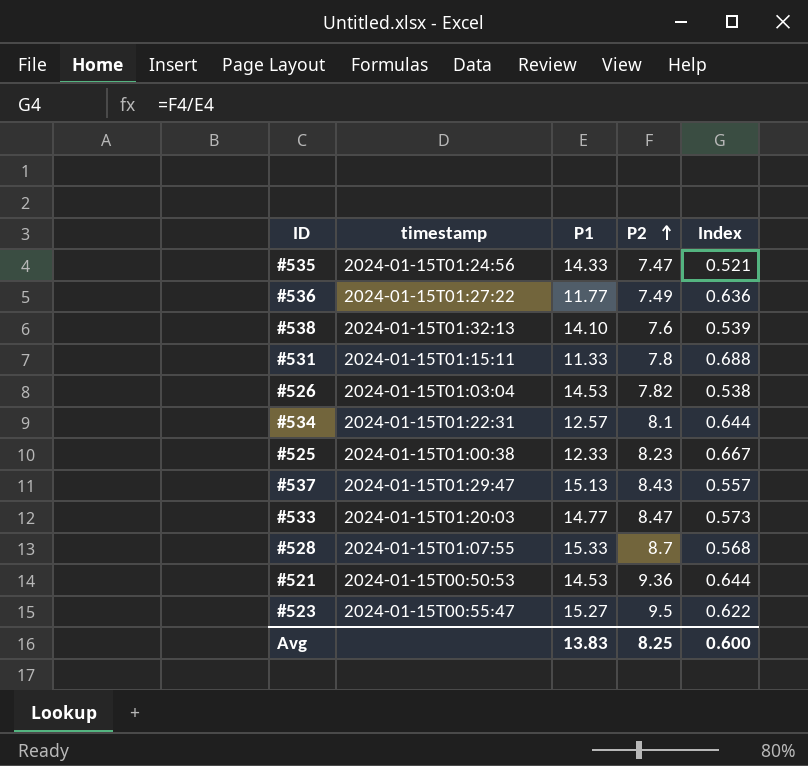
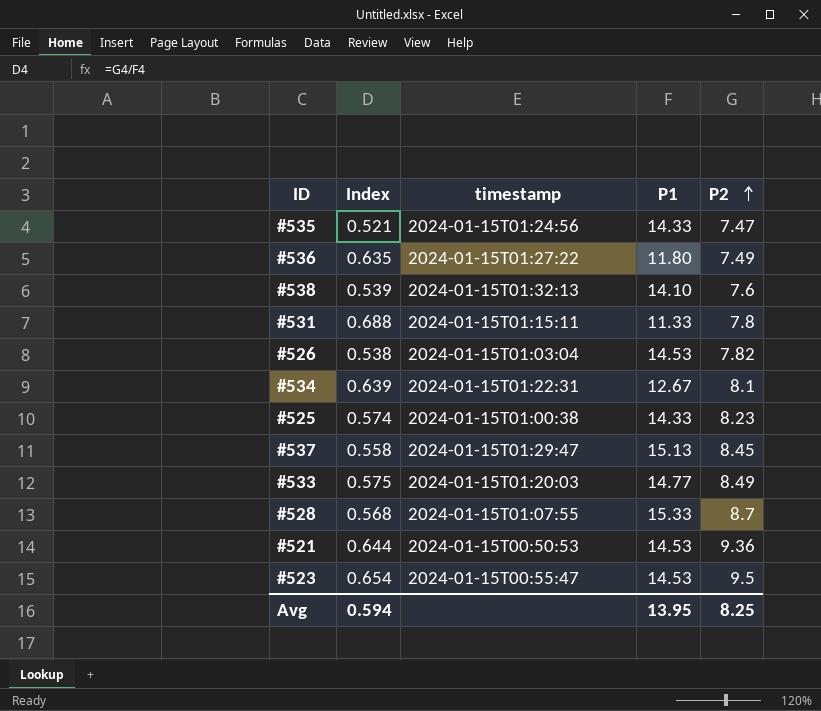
column Index | position: 5 -> 2
#536 | Index: 0.636 -> 0.635
#536 | P1: 11.77 -> 11.80
#534 | Index: 0.644 -> 0.639
#534 | P1: 12.57 -> 12.67
#525 | Index: 0.667 -> 0.574
#525 | P1: 12.33 -> 14.33
#537 | Index: 0.557 -> 0.558
#537 | P2: 8.43 -> 8.45
#533 | Index: 0.573 -> 0.575
#533 | P2: 8.47 -> 8.49
#523 | Index: 0.622 -> 0.654
#523 | P1: 15.27 -> 14.53
Avg | Index: 0.600 -> 0.594
Avg | P1: 13.83 -> 13.95

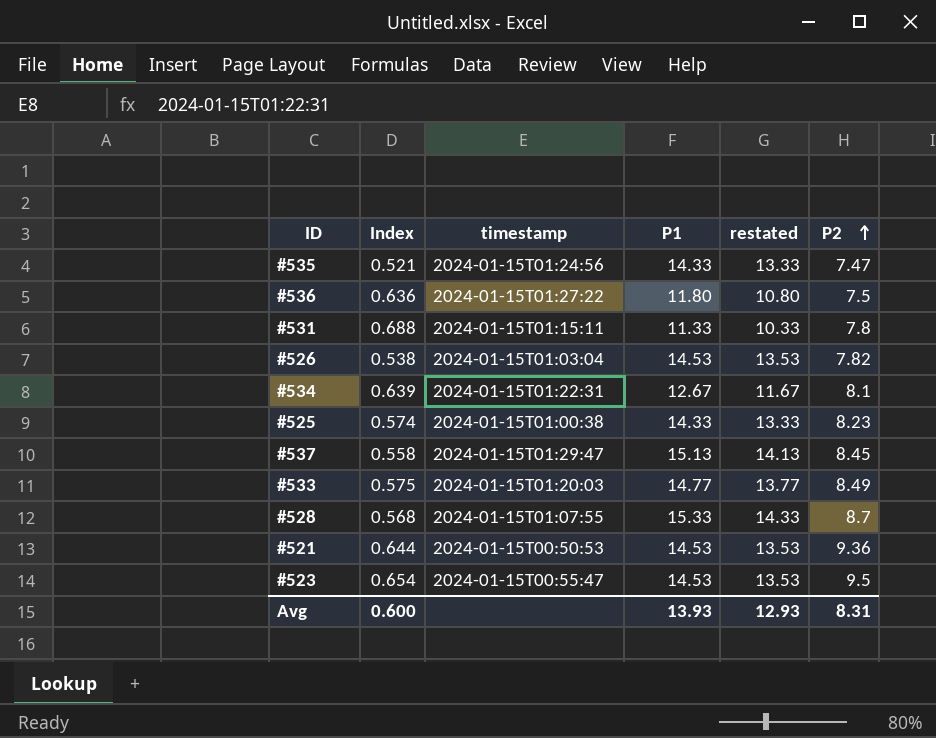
column restated | formula: none -> [P1] - 1
row #538: 0.539 | 2024-01-15T01:32:13 | 14.10 | 7.6 -> none
#536 | Index: 0.635 -> 0.636
#536 | P2: 7.49 -> 7.5
Avg | Index: 0.594 -> 0.600
Avg | P1: 13.95 -> 13.93
Avg | P2: 8.25 -> 8.31

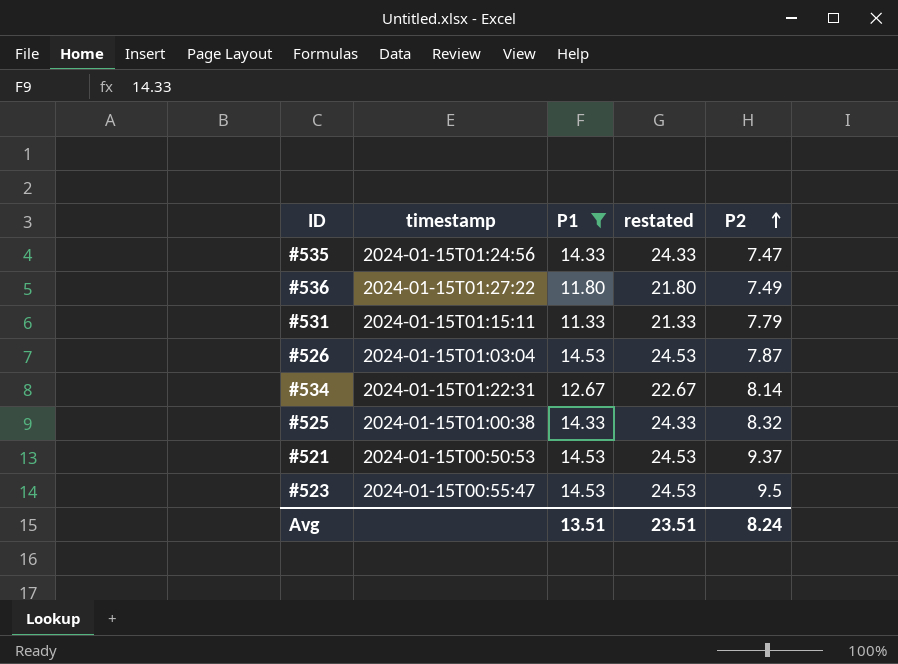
filter: none -> P1 <= 14.53
column Index | formula: [P2] / [P1] -> none
column restated | formula: [P1] - 1 -> [P1] + 10
#536 | P2: 7.5 -> 7.49
#531 | P2: 7.8 -> 7.79
#526 | P2: 7.82 -> 7.87
#534 | P2: 8.1 -> 8.14
#525 | P2: 8.23 -> 8.32
#521 | P2: 9.36 -> 9.37
Avg | P1: 13.93 -> 13.51
Avg | restated: 12.93 -> 23.51
Avg | P2: 8.31 -> 8.24

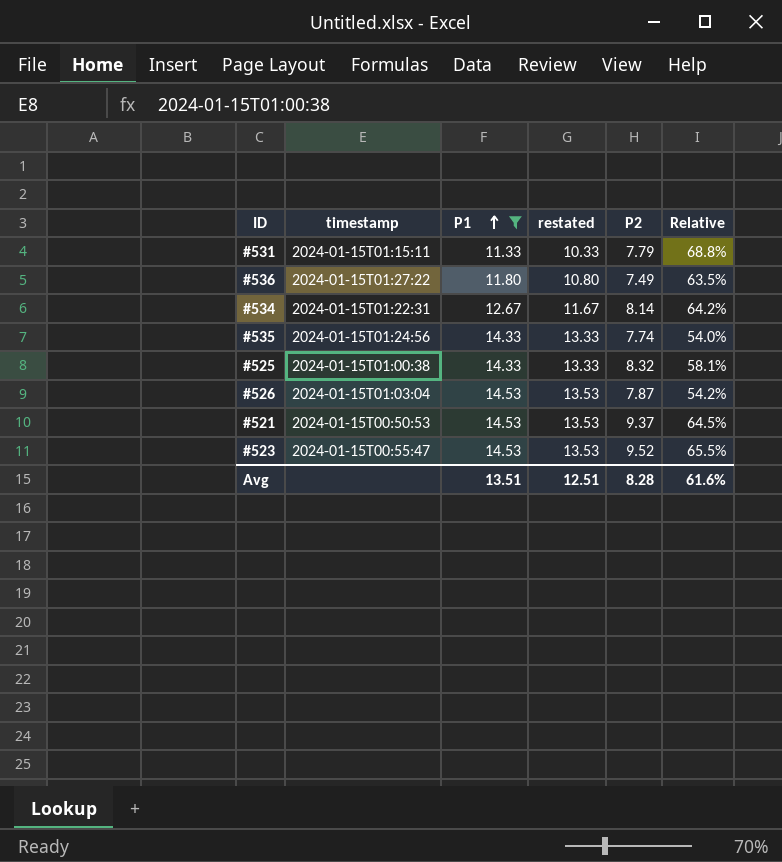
row order: P2 ascending -> P1 ascending
column restated | formula: [P1] + 10 -> [P1] - 1
column Relative | formula: none -> [P2] / [P1]
#535 | P2: 7.47 -> 7.74
#523 | P2: 9.5 -> 9.52
Avg | restated: 23.51 -> 12.51
Avg | P2: 8.24 -> 8.28

